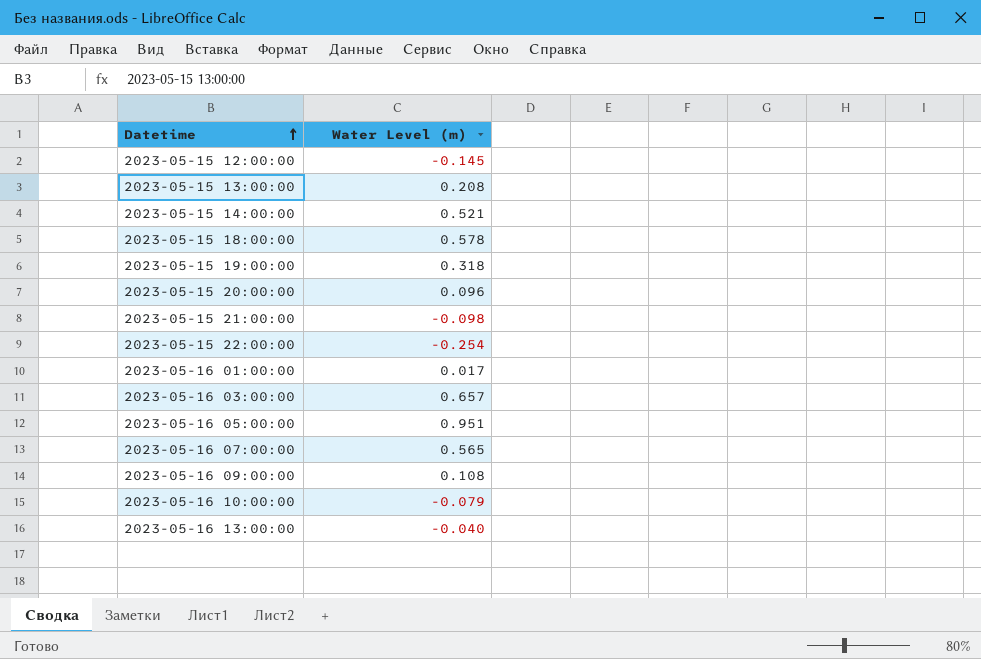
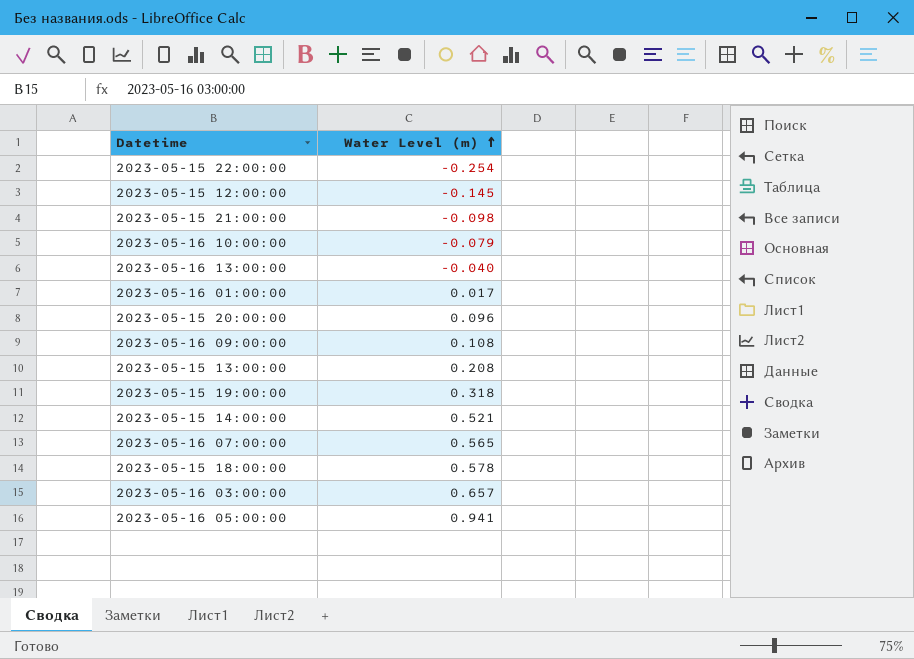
row order: Datetime ascending -> Water Level (m) ascending
2023-05-16 05:00:00 | Water Level (m): 0.951 -> 0.941

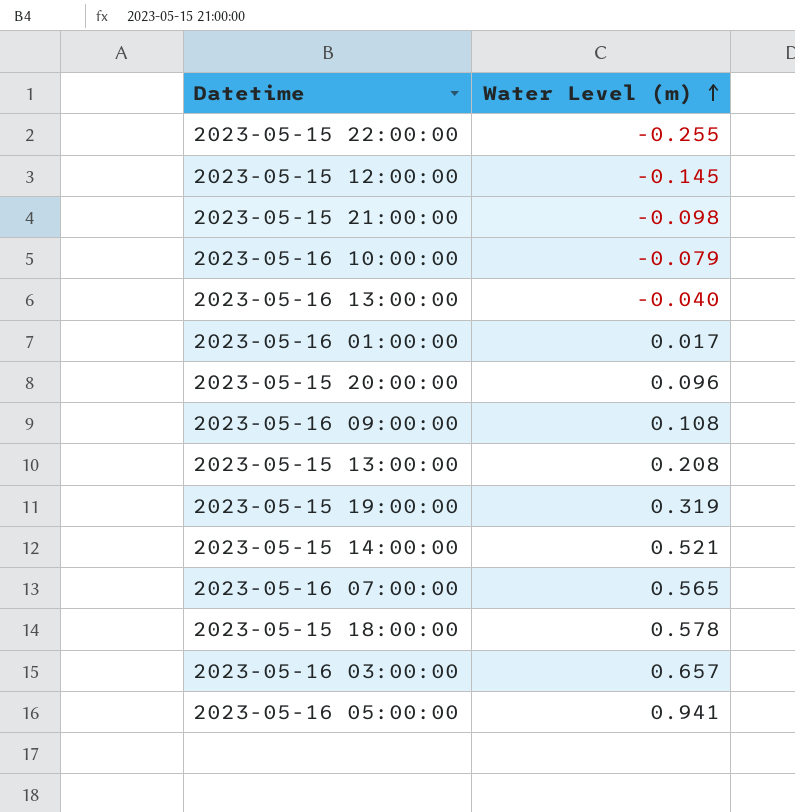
2023-05-15 22:00:00 | Water Level (m): -0.254 -> -0.255
2023-05-15 19:00:00 | Water Level (m): 0.318 -> 0.319

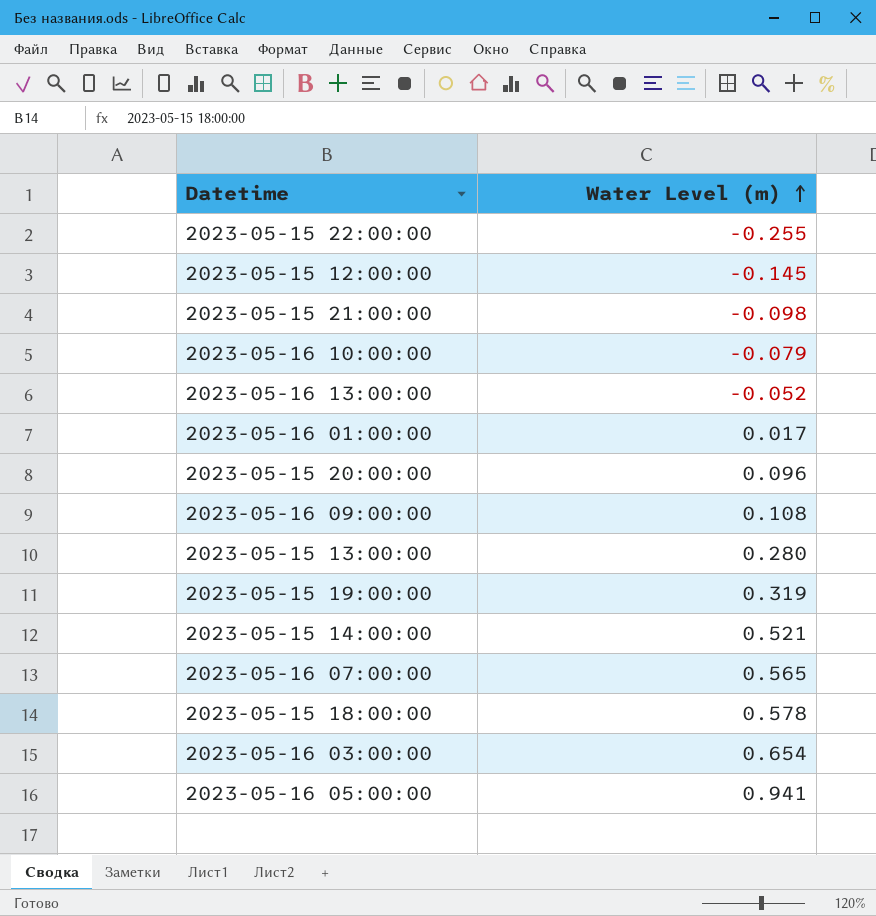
2023-05-16 13:00:00 | Water Level (m): -0.040 -> -0.052
2023-05-15 13:00:00 | Water Level (m): 0.208 -> 0.280
2023-05-16 03:00:00 | Water Level (m): 0.657 -> 0.654

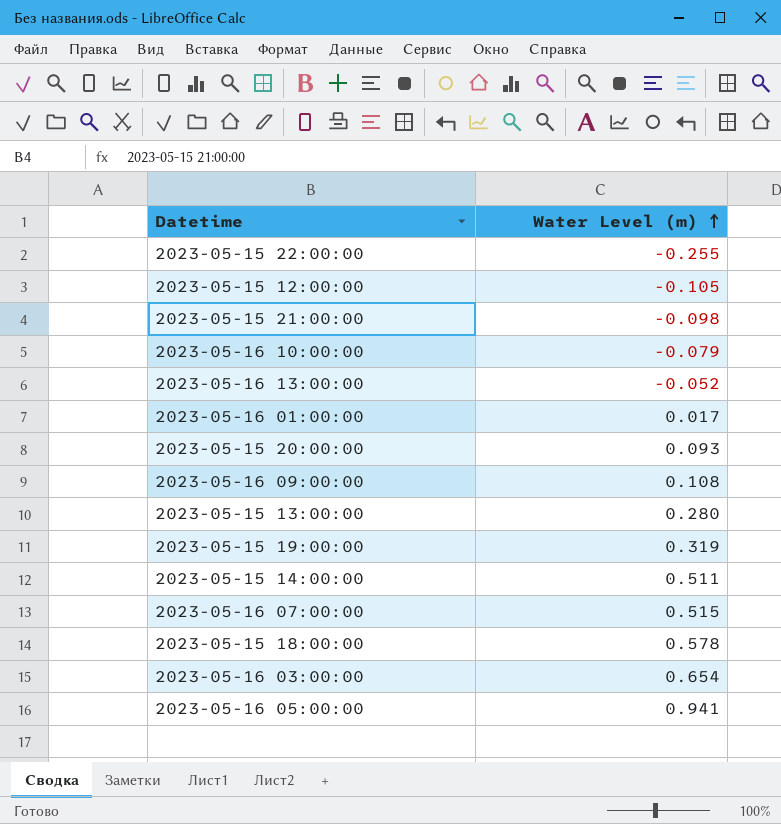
2023-05-15 12:00:00 | Water Level (m): -0.145 -> -0.105
2023-05-15 20:00:00 | Water Level (m): 0.096 -> 0.093
2023-05-15 14:00:00 | Water Level (m): 0.521 -> 0.511
2023-05-16 07:00:00 | Water Level (m): 0.565 -> 0.515

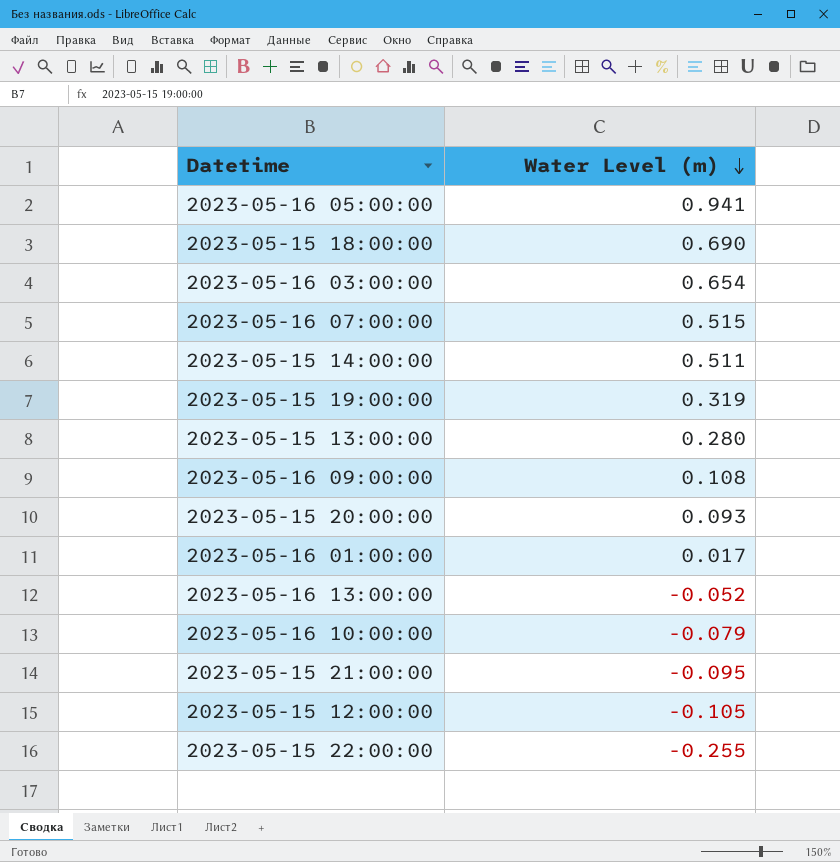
row order: Water Level (m) ascending -> Water Level (m) descending
2023-05-15 18:00:00 | Water Level (m): 0.578 -> 0.690
2023-05-15 21:00:00 | Water Level (m): -0.098 -> -0.095

